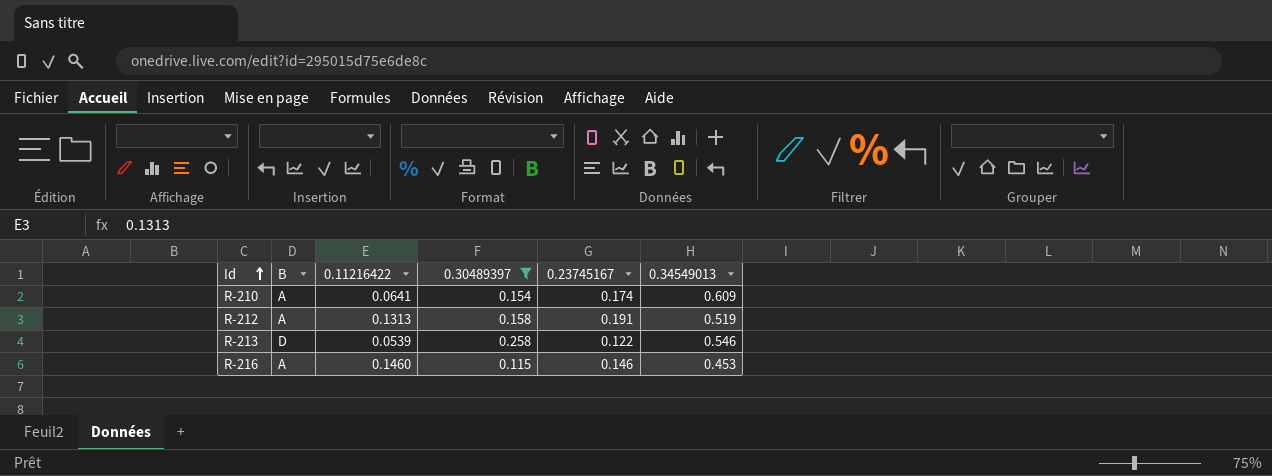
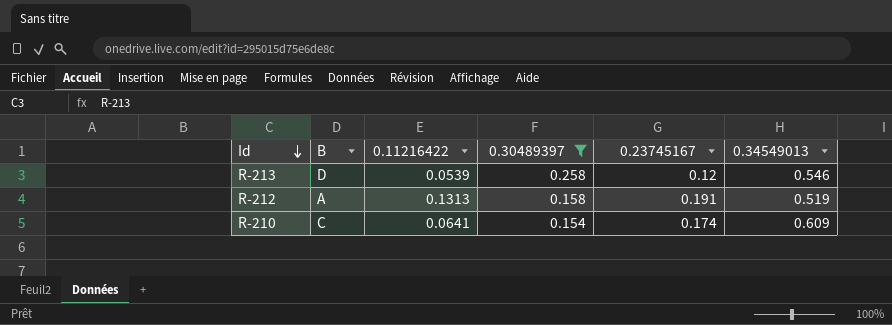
row order: Id ascending -> Id descending
row R-216: A | 0.1460 | 0.115 | 0.146 | 0.453 -> none
R-213 | 0.23745167: 0.122 -> 0.12
R-210 | B: A -> C

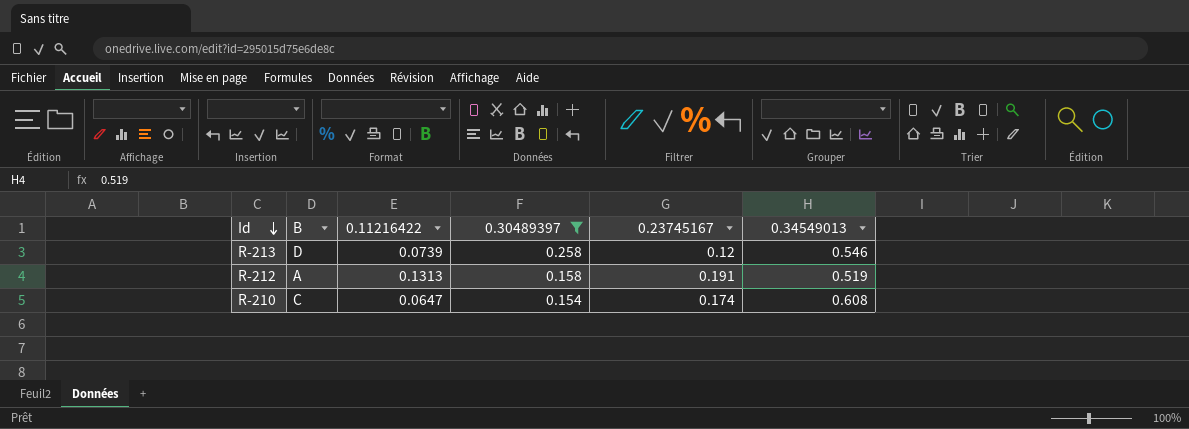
R-213 | 0.11216422: 0.0539 -> 0.0739
R-210 | 0.11216422: 0.0641 -> 0.0647
R-210 | 0.34549013: 0.609 -> 0.608

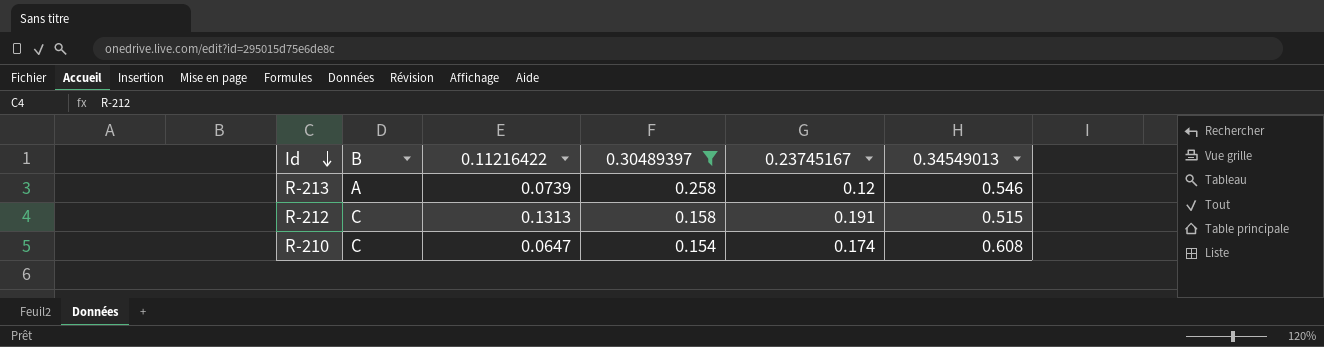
R-213 | B: D -> A
R-212 | B: A -> C
R-212 | 0.34549013: 0.519 -> 0.515

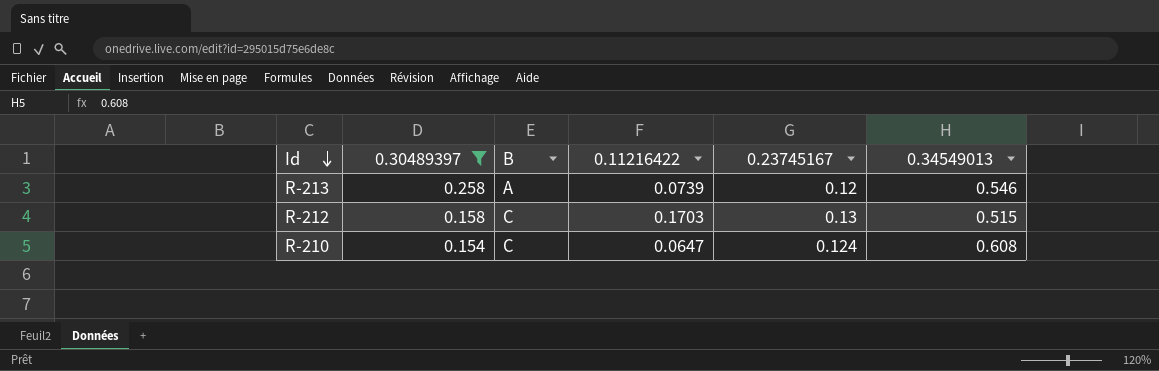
column 0.30489397 | position: 4 -> 2
R-212 | 0.11216422: 0.1313 -> 0.1703
R-212 | 0.23745167: 0.191 -> 0.13
R-210 | 0.23745167: 0.174 -> 0.124

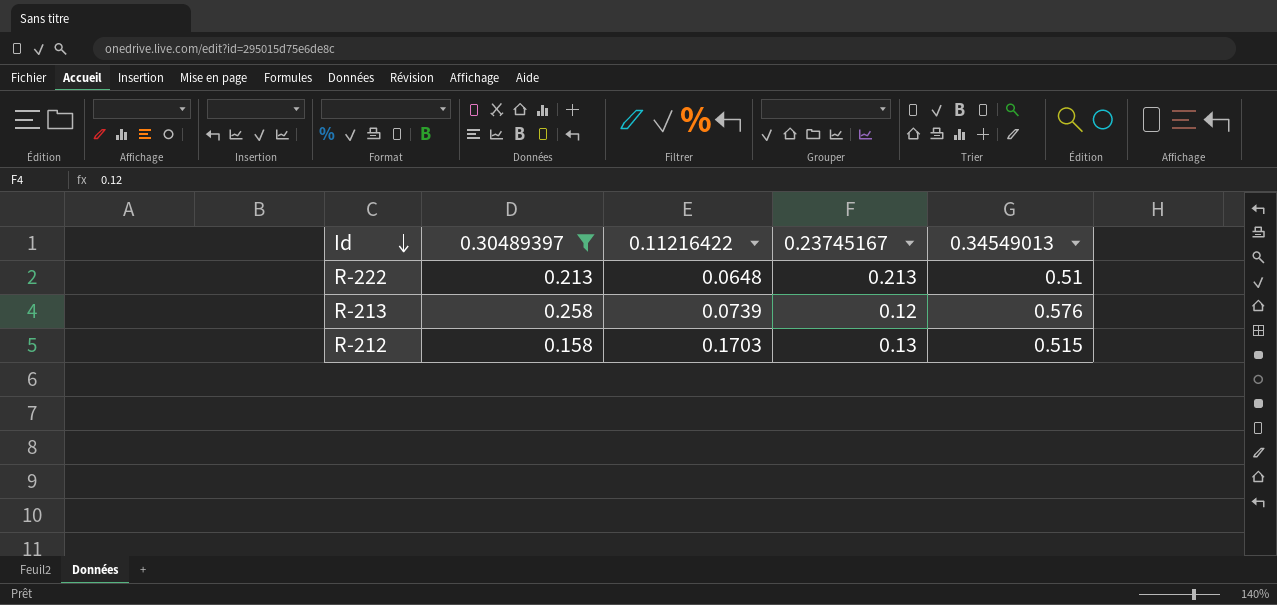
column B | position: 3 -> none
row R-210: 0.154 | C | 0.0647 | 0.124 | 0.608 -> none
row R-222: none -> 0.213 | 0.0648 | 0.213 | 0.51
R-213 | 0.34549013: 0.546 -> 0.576

